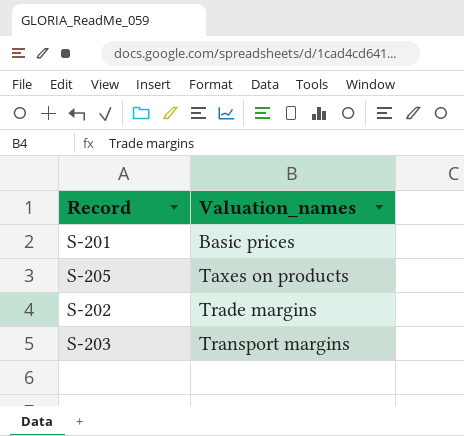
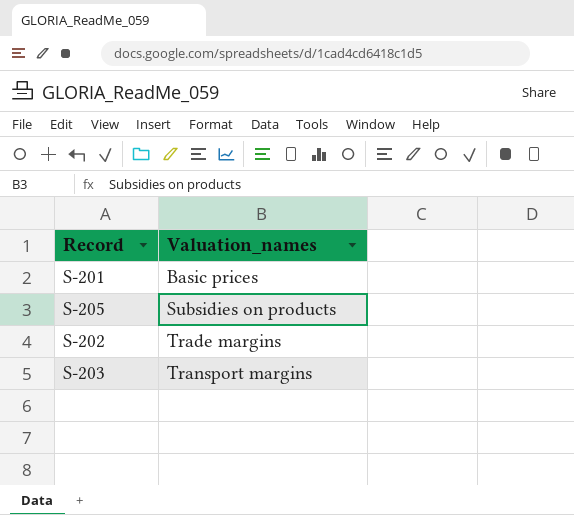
S-205 | Valuation_names: Taxes on products -> Subsidies on products

